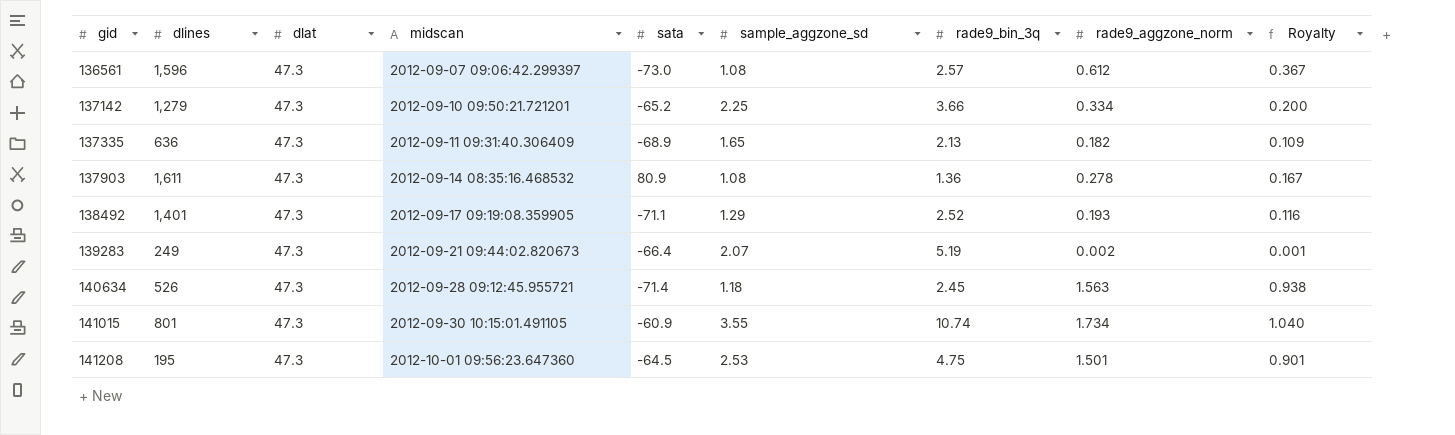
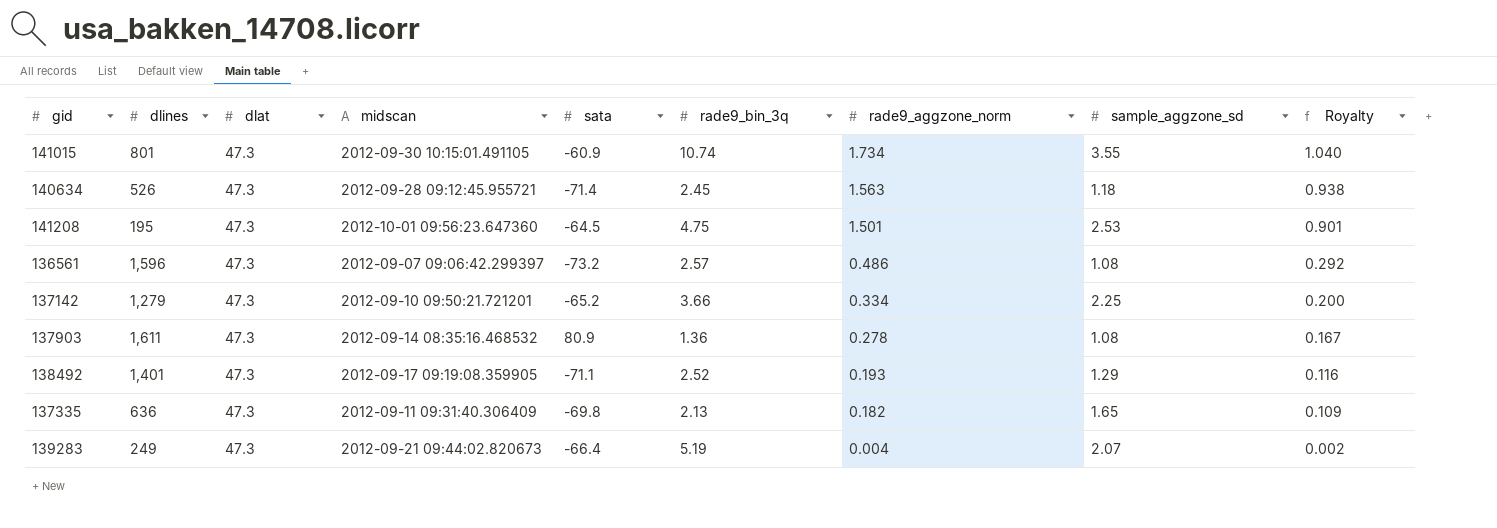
row order: gid ascending -> rade9_aggzone_norm descending
column sample_aggzone_sd | position: 6 -> 8
136561 | sata: -73.0 -> -73.2
136561 | rade9_aggzone_norm: 0.612 -> 0.486
136561 | Royalty: 0.367 -> 0.292
137335 | sata: -68.9 -> -69.8
139283 | rade9_aggzone_norm: 0.002 -> 0.004
139283 | Royalty: 0.001 -> 0.002

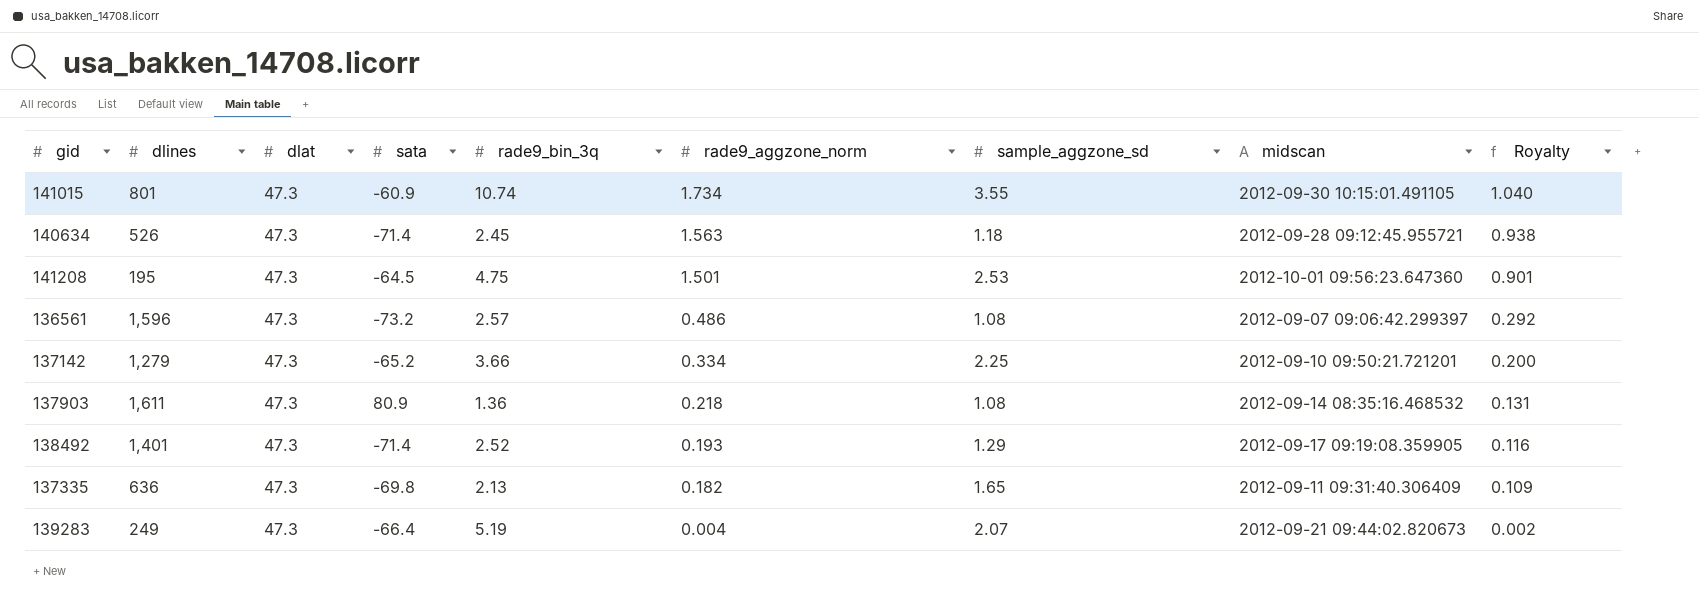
column midscan | position: 4 -> 8
137903 | rade9_aggzone_norm: 0.278 -> 0.218
137903 | Royalty: 0.167 -> 0.131
138492 | sata: -71.1 -> -71.4

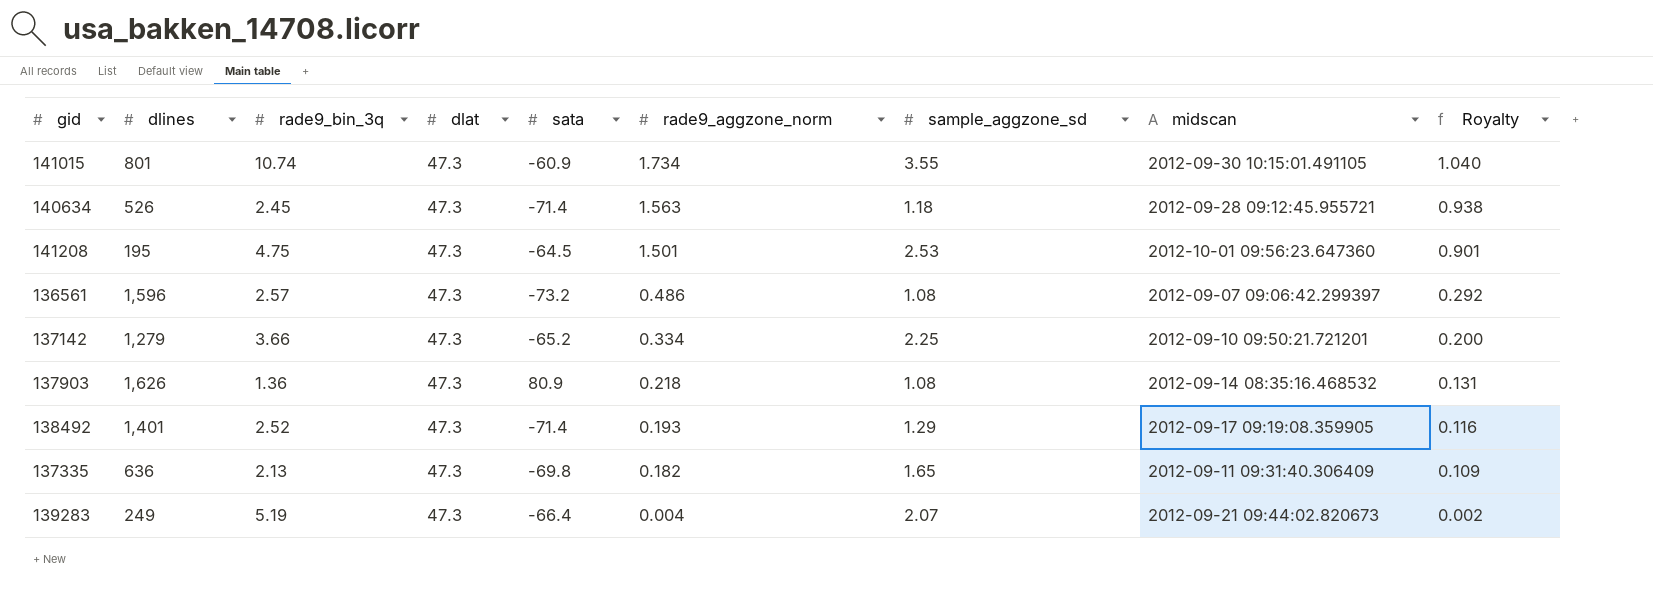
column rade9_bin_3q | position: 5 -> 3
137903 | dlines: 1,611 -> 1,626

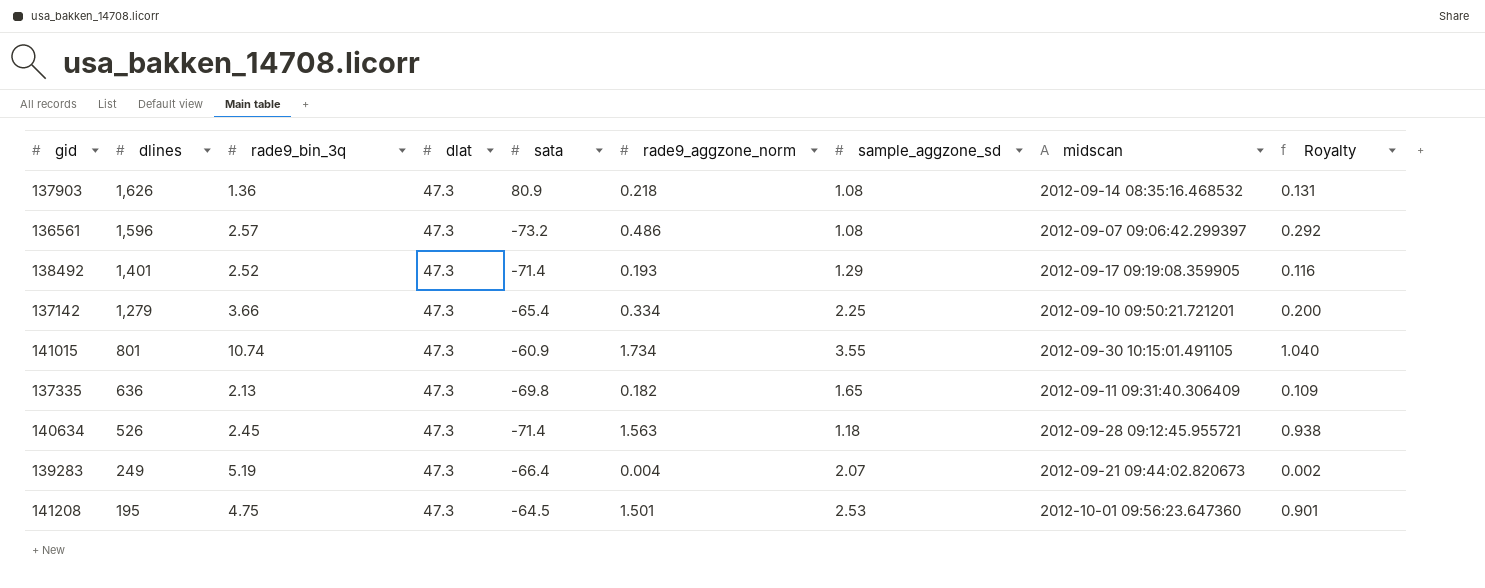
row order: rade9_aggzone_norm descending -> dlines descending
137142 | sata: -65.2 -> -65.4

